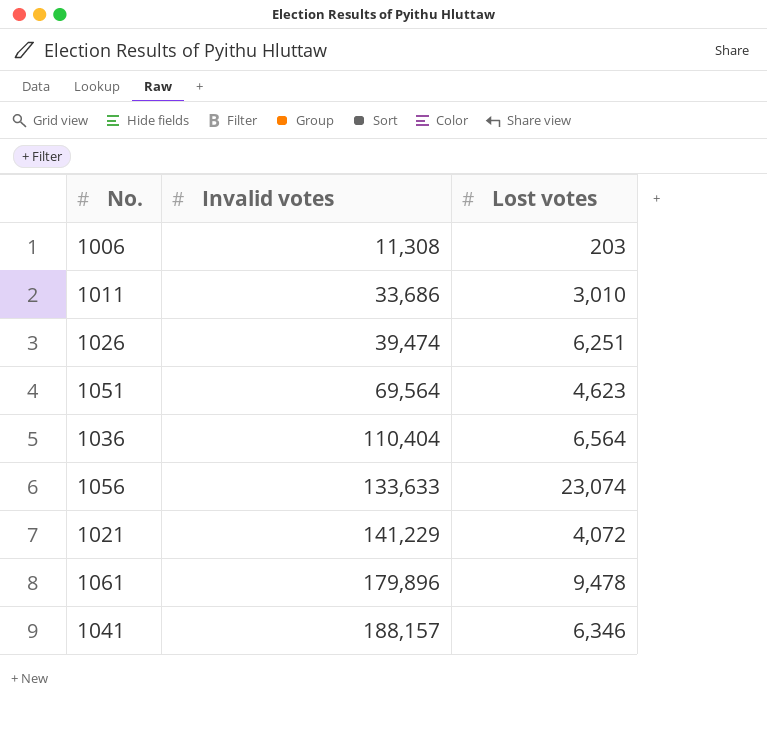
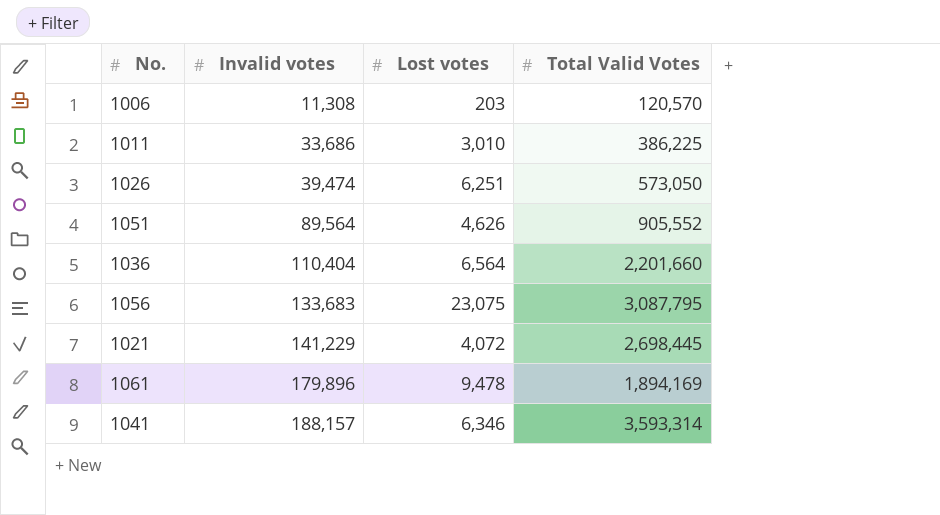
column Total Valid Votes | position: none -> 4
1051 | Invalid votes: 69,564 -> 89,564
1051 | Lost votes: 4,623 -> 4,626
1056 | Invalid votes: 133,633 -> 133,683
1056 | Lost votes: 23,074 -> 23,075

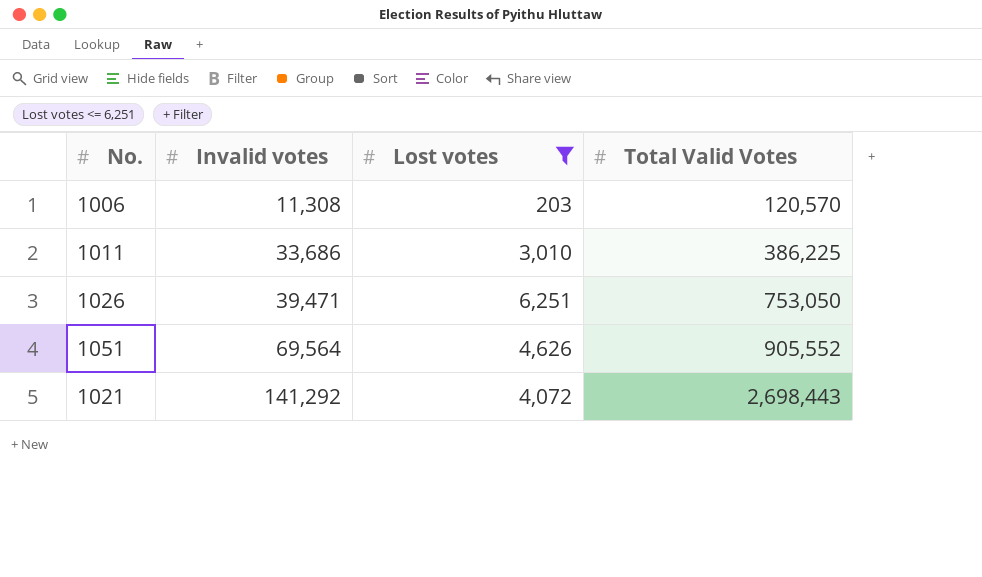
filter: none -> Lost votes <= 6,251
1026 | Invalid votes: 39,474 -> 39,471
1026 | Total Valid Votes: 573,050 -> 753,050
1051 | Invalid votes: 89,564 -> 69,564
1021 | Invalid votes: 141,229 -> 141,292
1021 | Total Valid Votes: 2,698,445 -> 2,698,443

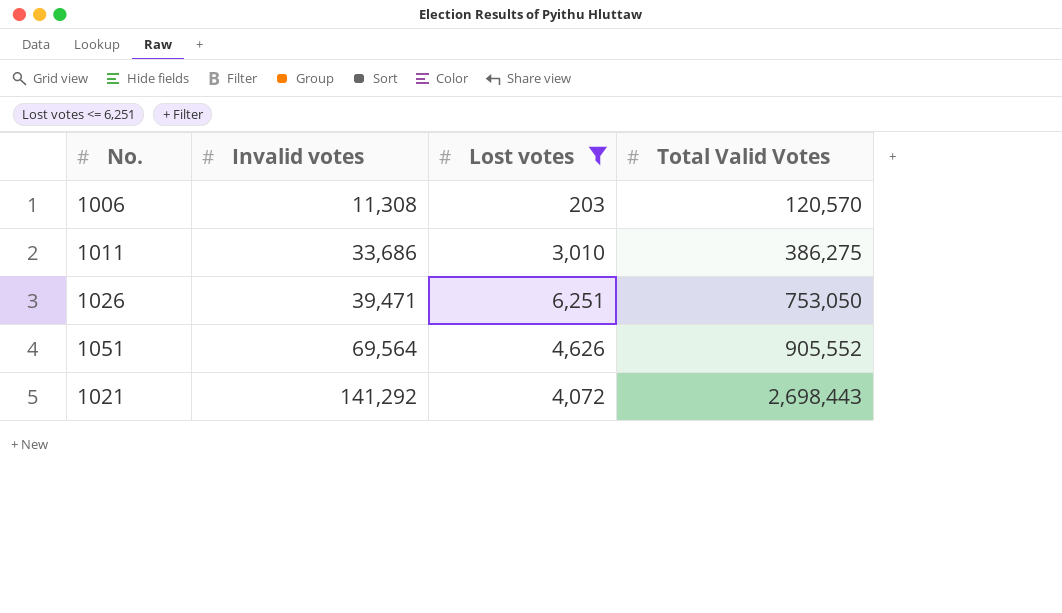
1011 | Total Valid Votes: 386,225 -> 386,275

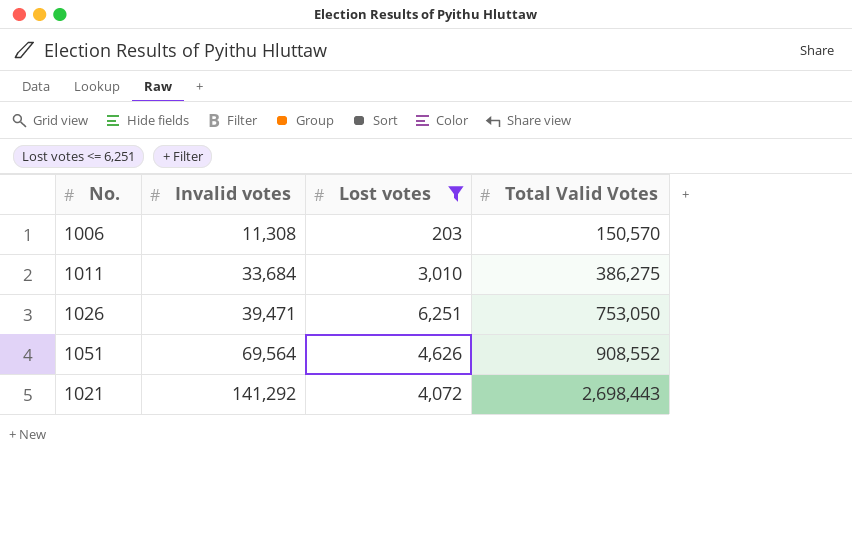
1006 | Total Valid Votes: 120,570 -> 150,570
1011 | Invalid votes: 33,686 -> 33,684
1051 | Total Valid Votes: 905,552 -> 908,552

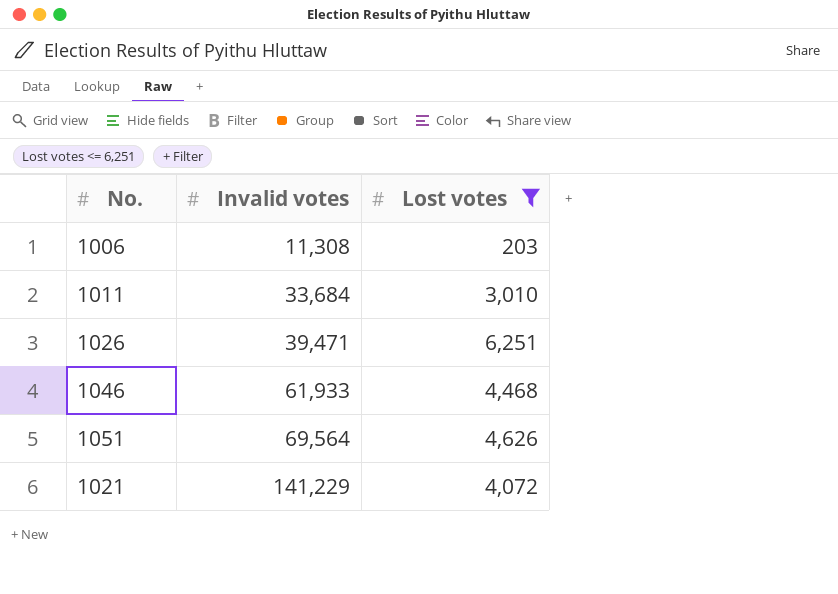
column Total Valid Votes | position: 4 -> none
row 1046: none -> 61,933 | 4,468
1021 | Invalid votes: 141,292 -> 141,229

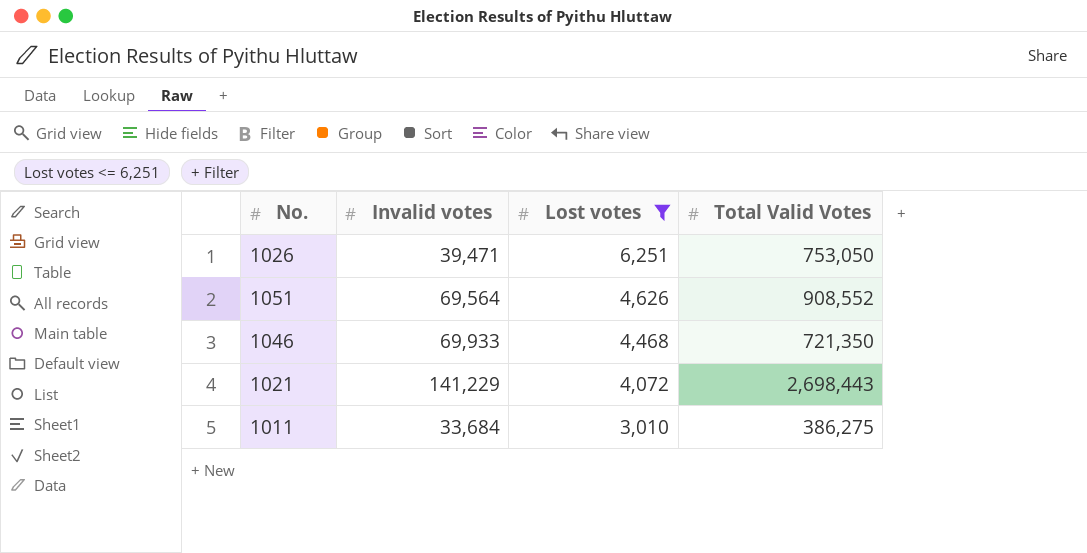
row order: Invalid votes ascending -> Lost votes descending
column Total Valid Votes | position: none -> 4
row 1006: 11,308 | 203 -> none
1046 | Invalid votes: 61,933 -> 69,933

